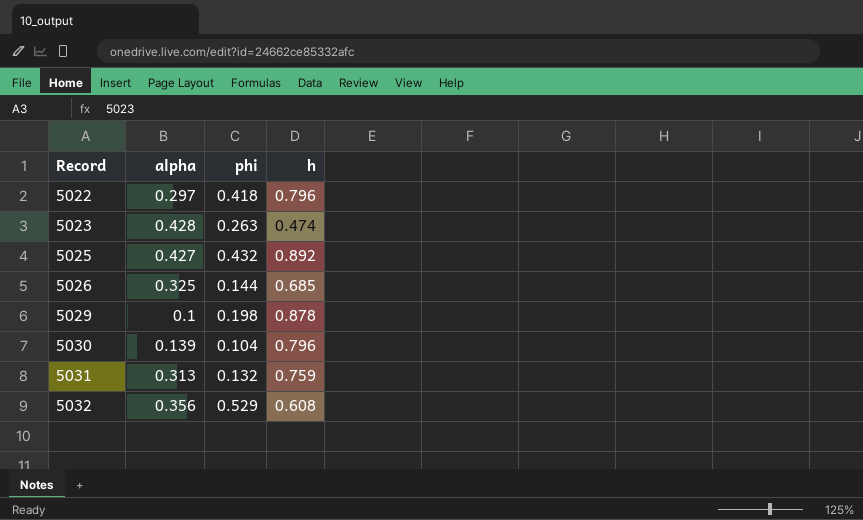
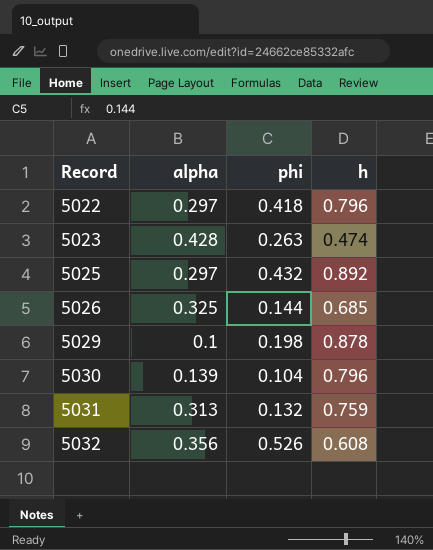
5025 | alpha: 0.427 -> 0.297
5032 | phi: 0.529 -> 0.526

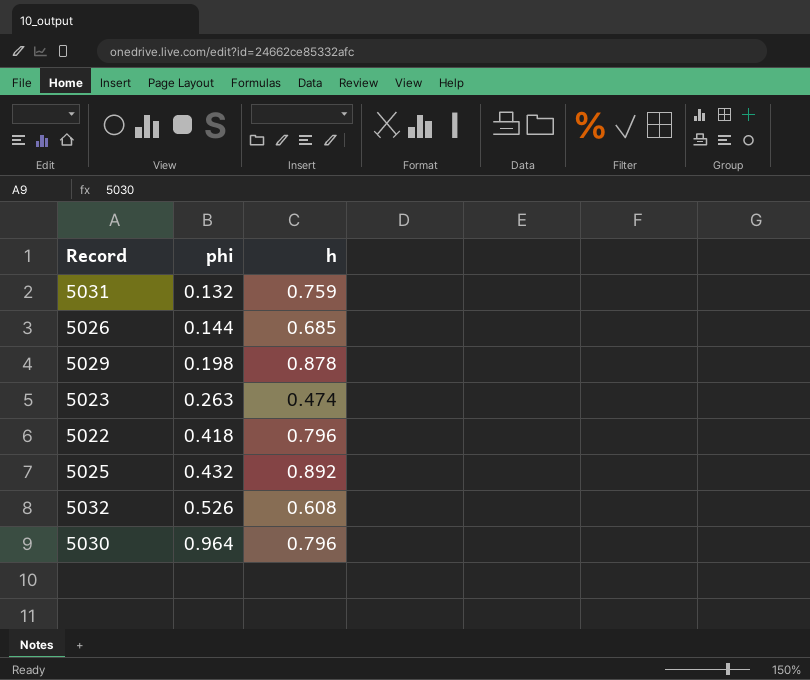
row order: Record ascending -> phi ascending
column alpha | position: 2 -> none
5030 | phi: 0.104 -> 0.964

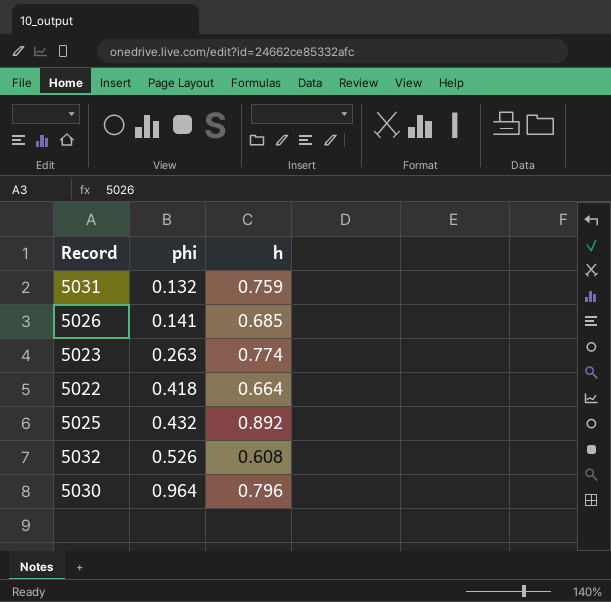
row 5029: 0.198 | 0.878 -> none
5026 | phi: 0.144 -> 0.141
5023 | h: 0.474 -> 0.774
5022 | h: 0.796 -> 0.664

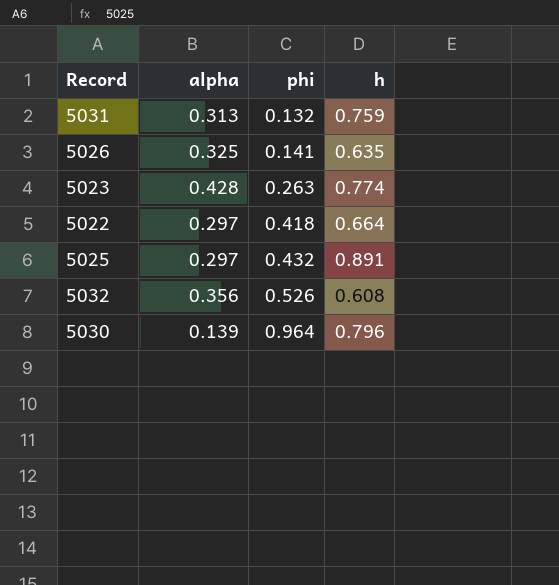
column alpha | position: none -> 2
5026 | h: 0.685 -> 0.635
5025 | h: 0.892 -> 0.891

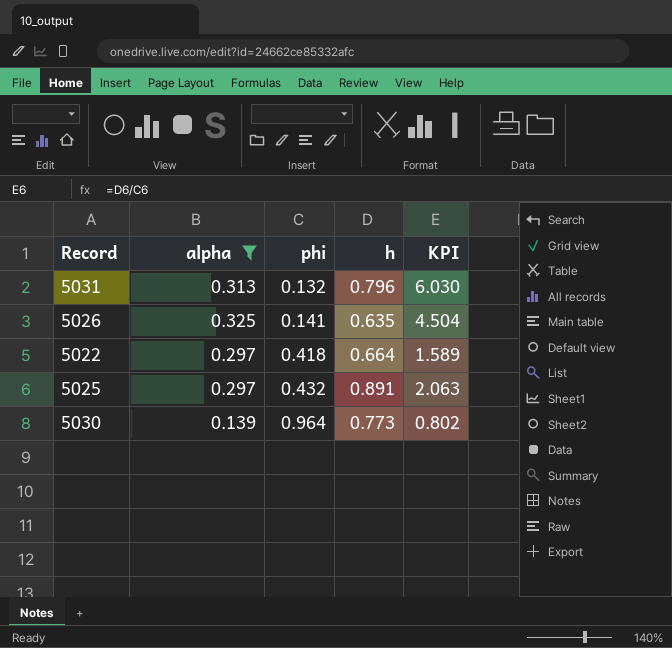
filter: none -> alpha <= 0.325
column KPI | formula: none -> [h] / [phi]
5031 | h: 0.759 -> 0.796
5030 | h: 0.796 -> 0.773

